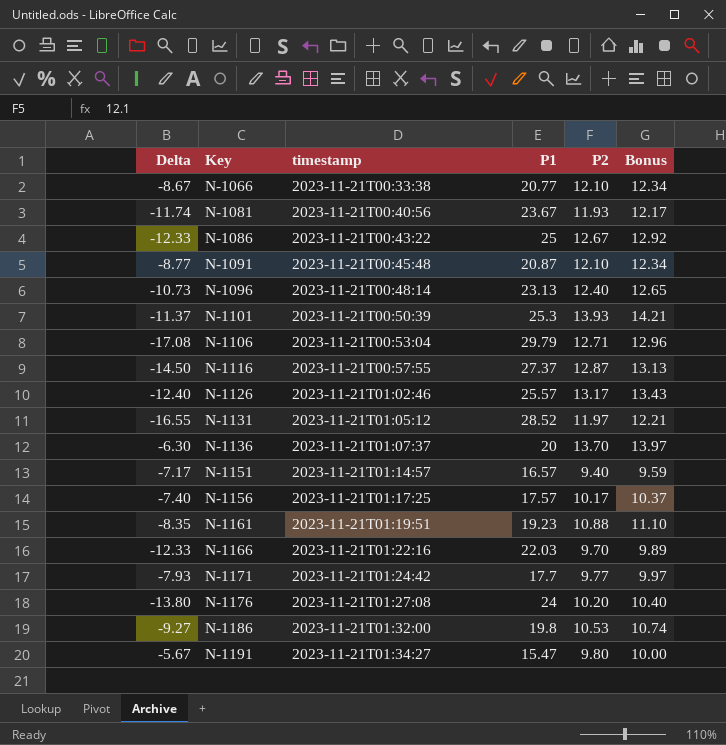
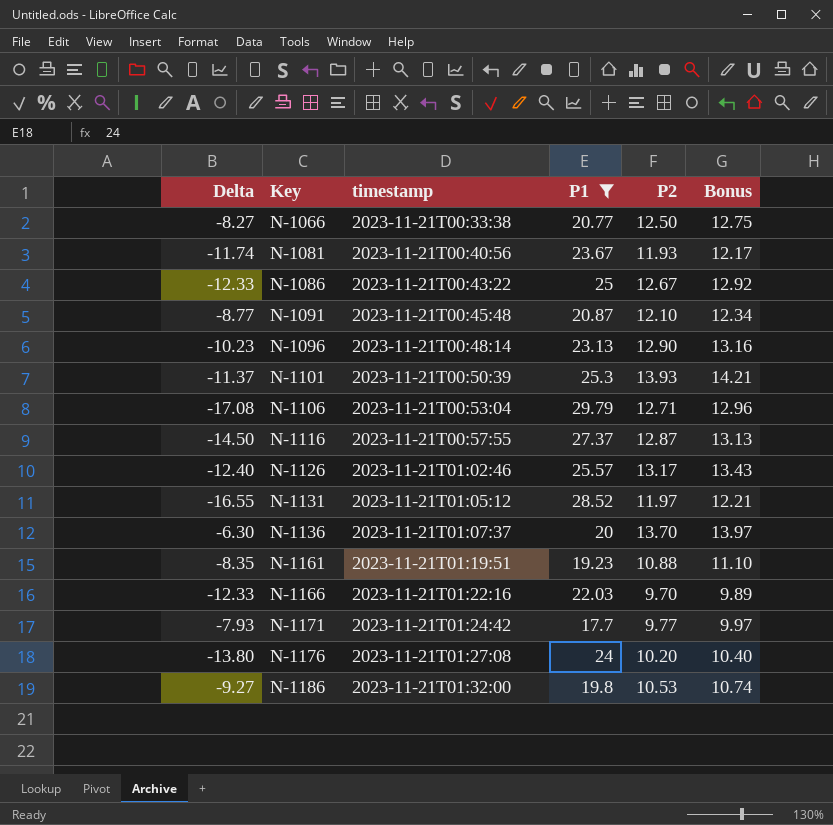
filter: none -> P1 >= 17.7
N-1066 | Delta: -8.67 -> -8.27
N-1066 | P2: 12.10 -> 12.50
N-1066 | Bonus: 12.34 -> 12.75
N-1096 | Delta: -10.73 -> -10.23
N-1096 | P2: 12.40 -> 12.90
N-1096 | Bonus: 12.65 -> 13.16

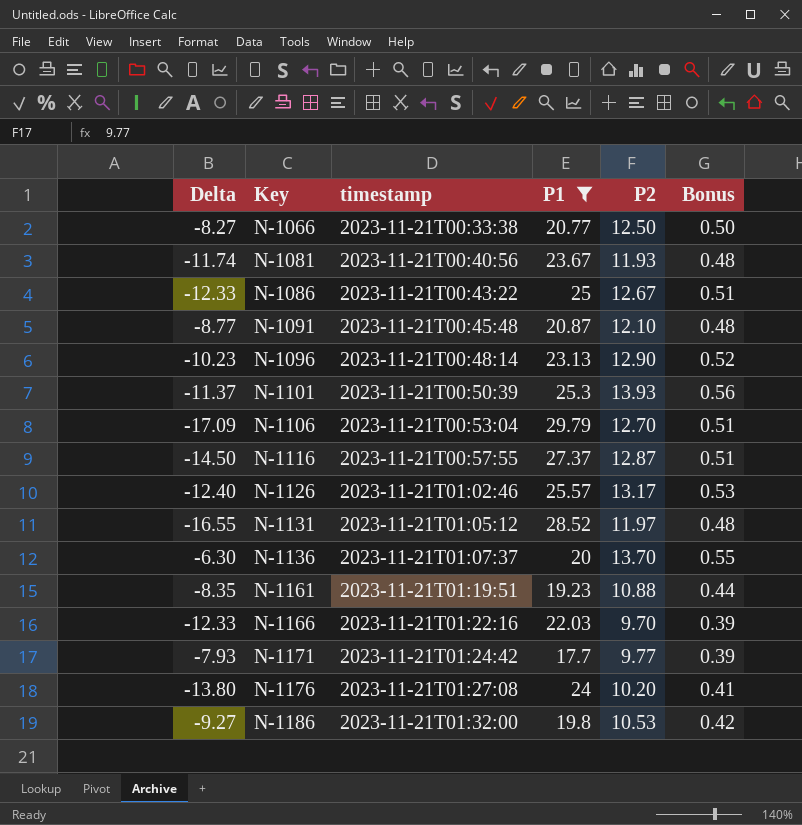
column Bonus | formula: [P2] * 1.02 -> [P2] * 0.04
N-1106 | Delta: -17.08 -> -17.09
N-1106 | P2: 12.71 -> 12.70

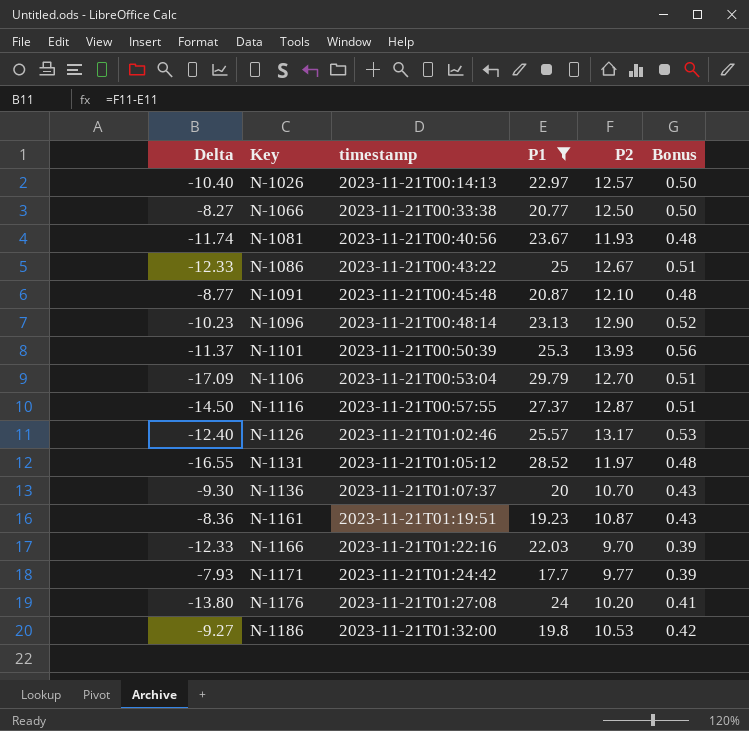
row N-1026: none -> -10.40 | 2023-11-21T00:14:13 | 22.97 | 12.57 | 0.50
N-1136 | Delta: -6.30 -> -9.30
N-1136 | P2: 13.70 -> 10.70
N-1136 | Bonus: 0.55 -> 0.43
N-1161 | Delta: -8.35 -> -8.36
N-1161 | P2: 10.88 -> 10.87
N-1161 | Bonus: 0.44 -> 0.43

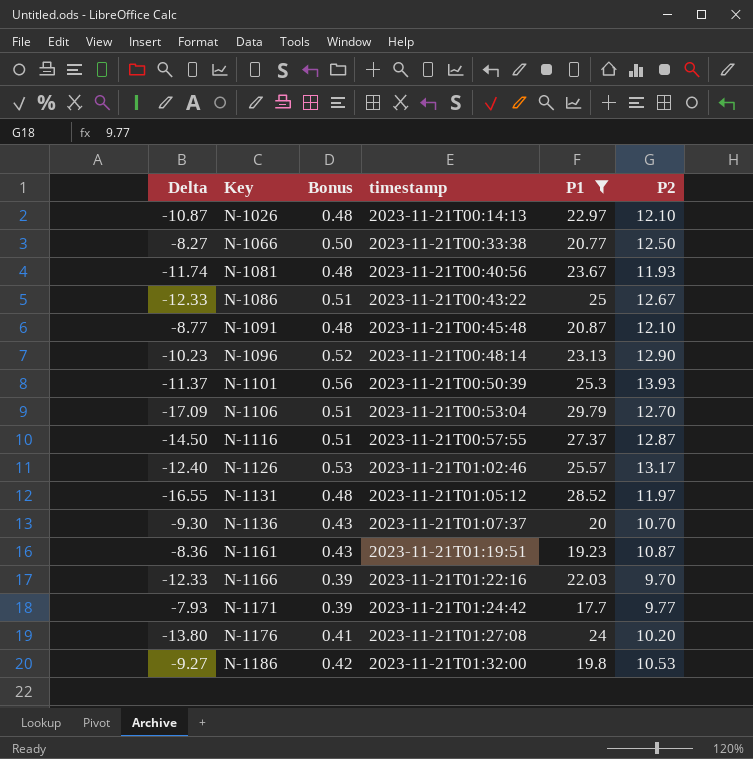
column Bonus | position: 6 -> 3
N-1026 | Delta: -10.40 -> -10.87
N-1026 | Bonus: 0.50 -> 0.48
N-1026 | P2: 12.57 -> 12.10

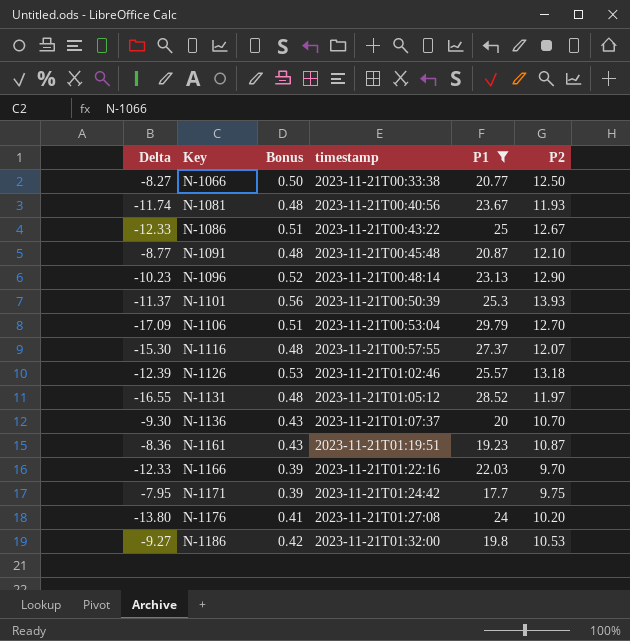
row N-1026: -10.87 | 0.48 | 2023-11-21T00:14:13 | 22.97 | 12.10 -> none
N-1116 | Delta: -14.50 -> -15.30
N-1116 | Bonus: 0.51 -> 0.48
N-1116 | P2: 12.87 -> 12.07
N-1126 | Delta: -12.40 -> -12.39
N-1126 | P2: 13.17 -> 13.18
N-1171 | Delta: -7.93 -> -7.95
N-1171 | P2: 9.77 -> 9.75

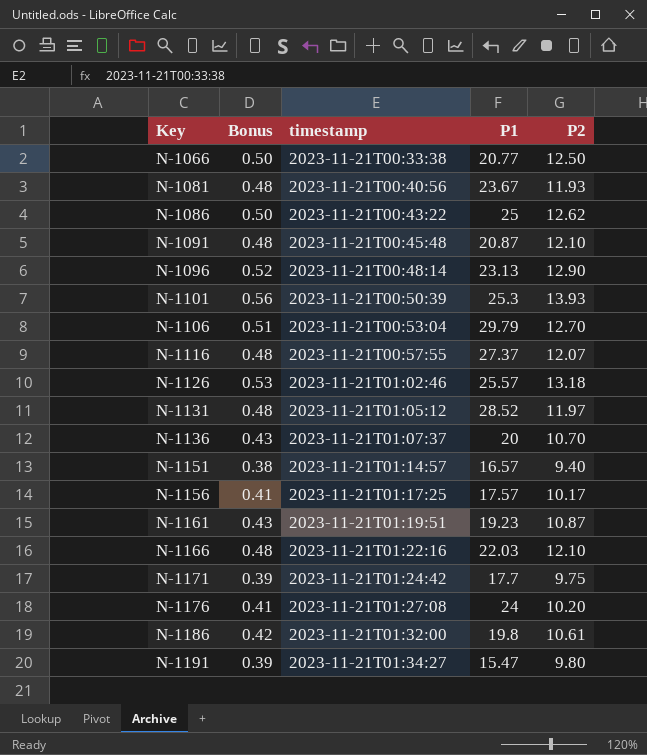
filter: P1 >= 17.7 -> none
column Delta | formula: [P2] - [P1] -> none
N-1086 | Bonus: 0.51 -> 0.50
N-1086 | P2: 12.67 -> 12.62
N-1166 | Bonus: 0.39 -> 0.48
N-1166 | P2: 9.70 -> 12.10
N-1186 | P2: 10.53 -> 10.61

